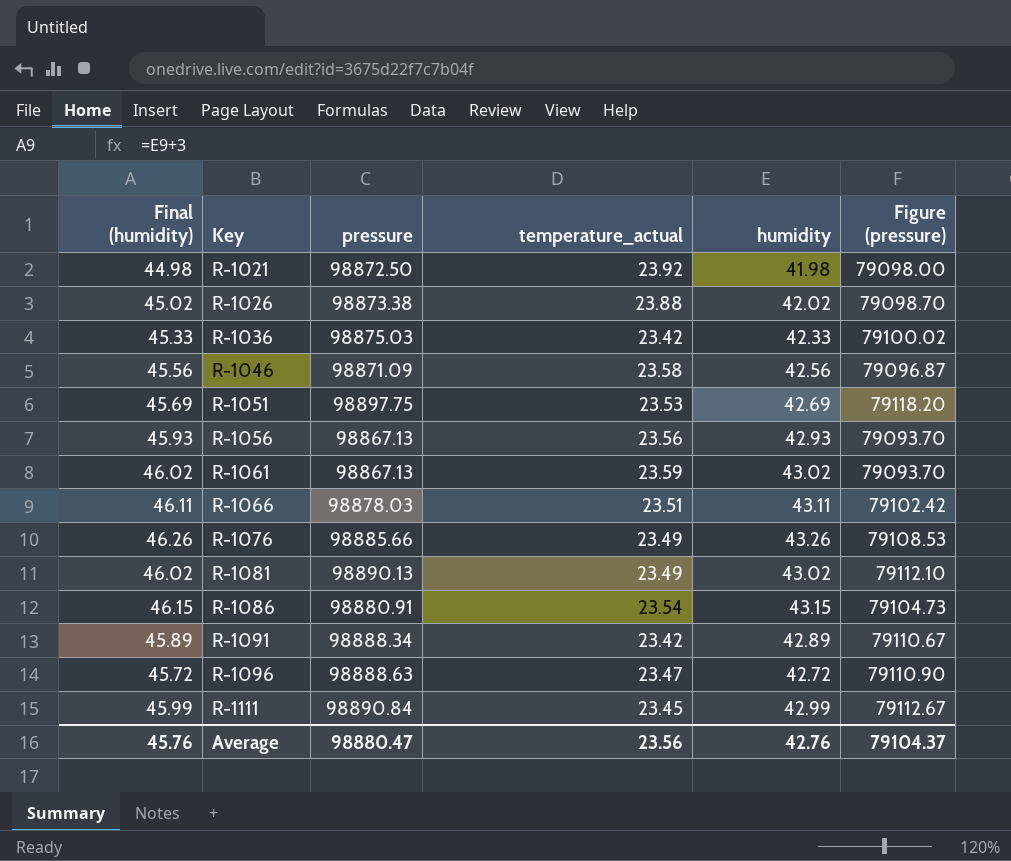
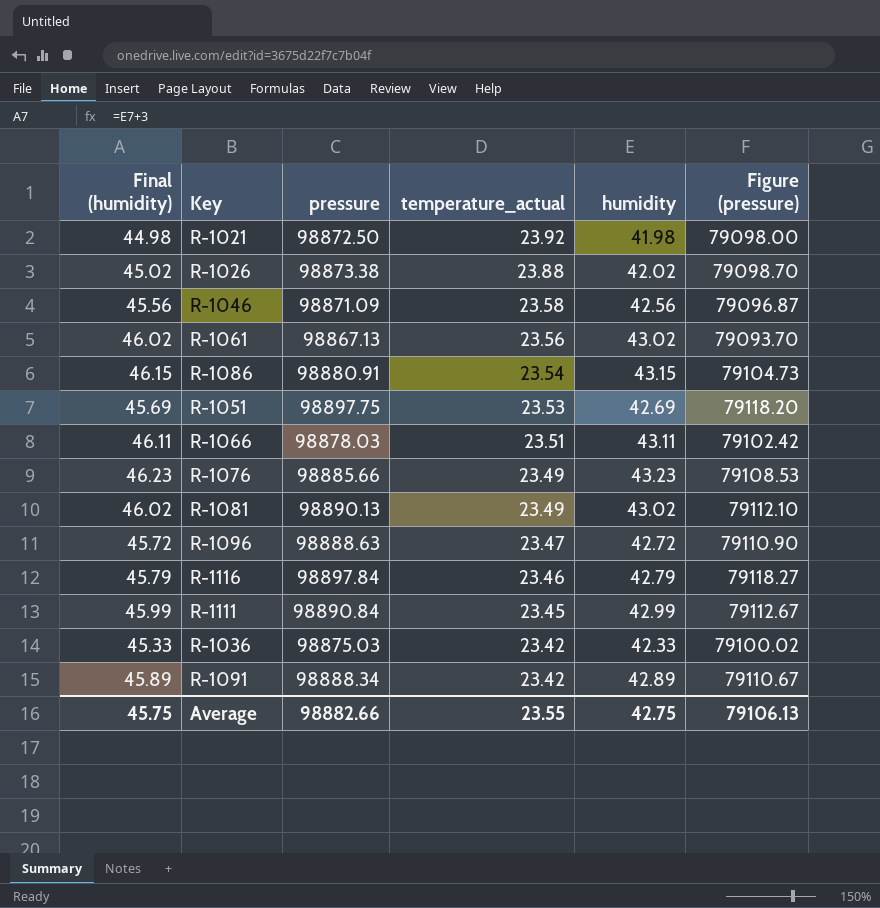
row order: Key ascending -> temperature_actual descending
row R-1056: 45.93 | 98867.13 | 23.56 | 42.93 | 79093.70 -> none
R-1061 | temperature_actual: 23.59 -> 23.56
R-1076 | Final (humidity): 46.26 -> 46.23
R-1076 | humidity: 43.26 -> 43.23
row R-1116: none -> 45.79 | 98897.84 | 23.46 | 42.79 | 79118.27
Average | Final (humidity): 45.76 -> 45.75
Average | pressure: 98880.47 -> 98882.66
Average | temperature_actual: 23.56 -> 23.55
Average | humidity: 42.76 -> 42.75
Average | Figure (pressure): 79104.37 -> 79106.13

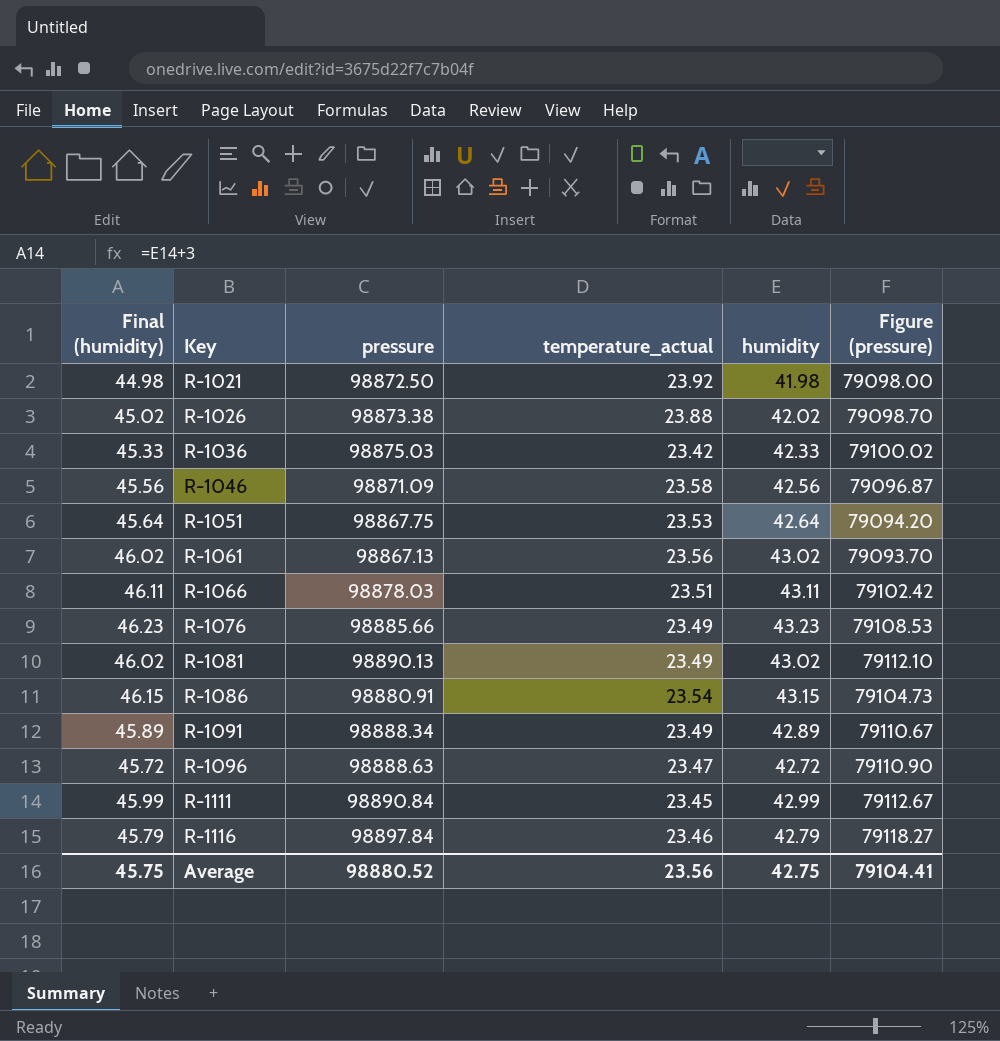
row order: temperature_actual descending -> Key ascending
R-1051 | Final (humidity): 45.69 -> 45.64
R-1051 | pressure: 98897.75 -> 98867.75
R-1051 | humidity: 42.69 -> 42.64
R-1051 | Figure (pressure): 79118.20 -> 79094.20
R-1091 | temperature_actual: 23.42 -> 23.49
Average | pressure: 98882.66 -> 98880.52
Average | temperature_actual: 23.55 -> 23.56
Average | Figure (pressure): 79106.13 -> 79104.41

